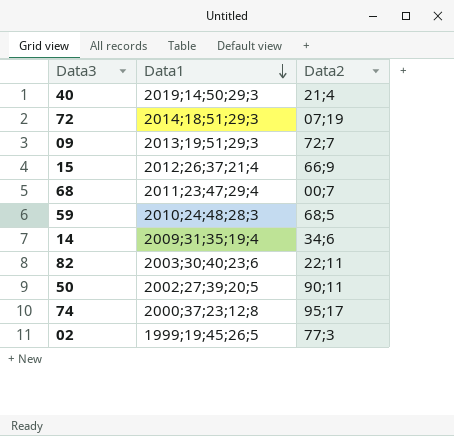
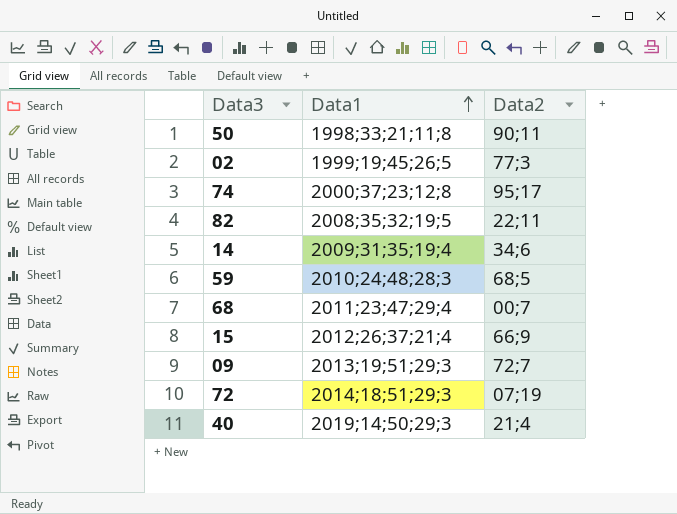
row order: Data1 descending -> Data1 ascending
50 | Data1: 2002;27;39;20;5 -> 1998;33;21;11;8
82 | Data1: 2003;30;40;23;6 -> 2008;35;32;19;5

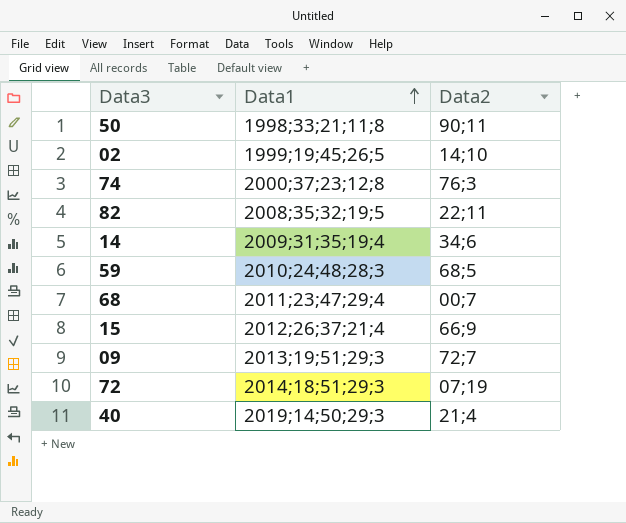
02 | Data2: 77;3 -> 14;10
74 | Data2: 95;17 -> 76;3

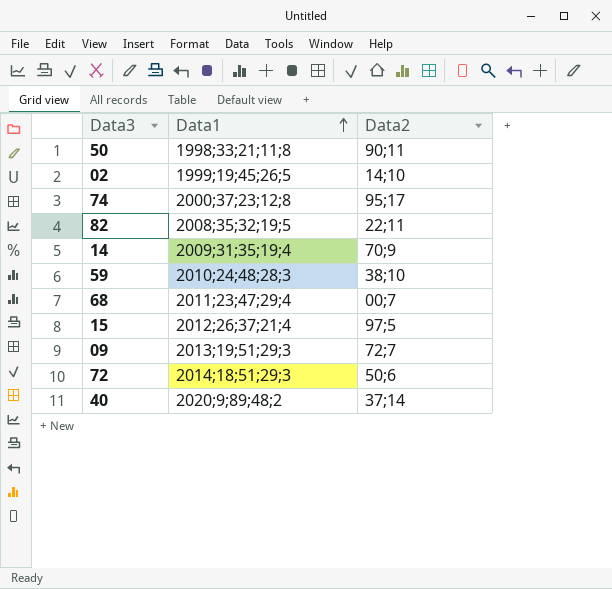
74 | Data2: 76;3 -> 95;17
14 | Data2: 34;6 -> 70;9
59 | Data2: 68;5 -> 38;10
15 | Data2: 66;9 -> 97;5
72 | Data2: 07;19 -> 50;6
40 | Data1: 2019;14;50;29;3 -> 2020;9;89;48;2
40 | Data2: 21;4 -> 37;14

